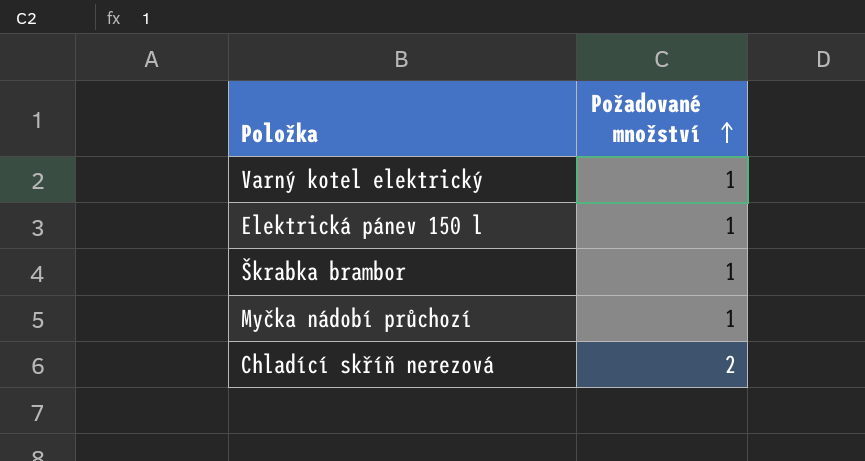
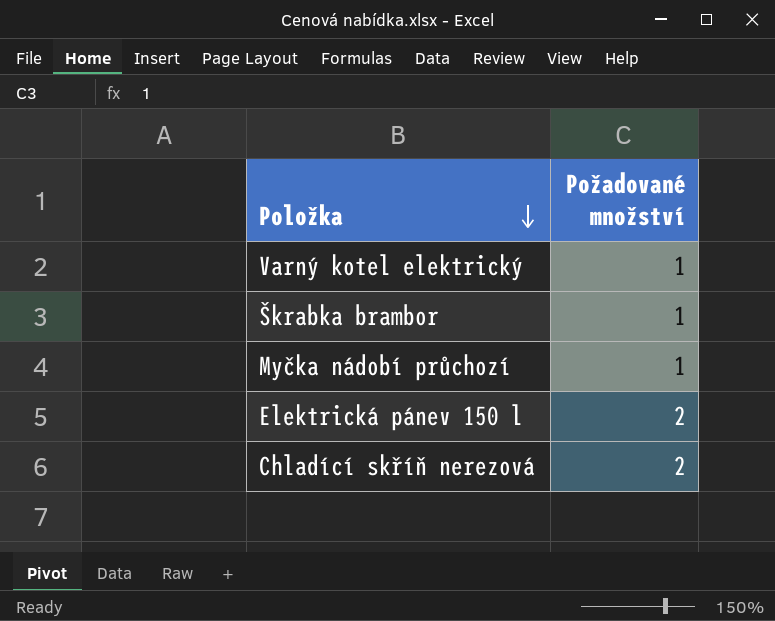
row order: Požadované množství ascending -> Položka descending
Elektrická pánev 150 l | Požadované množství: 1 -> 2

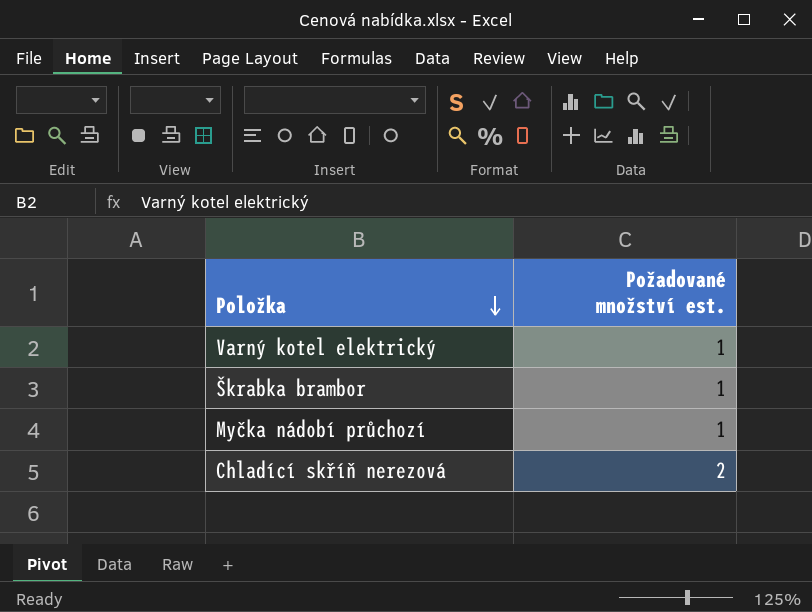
column name: Požadované množství -> Požadované množství est.
row Elektrická pánev 150 l: 2 -> none

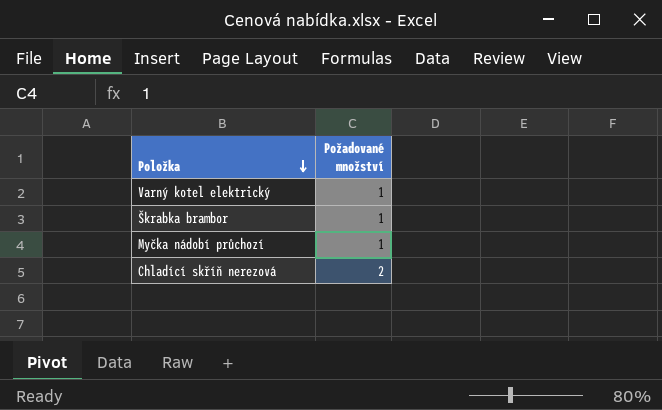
column name: Požadované množství est. -> Požadované množství

